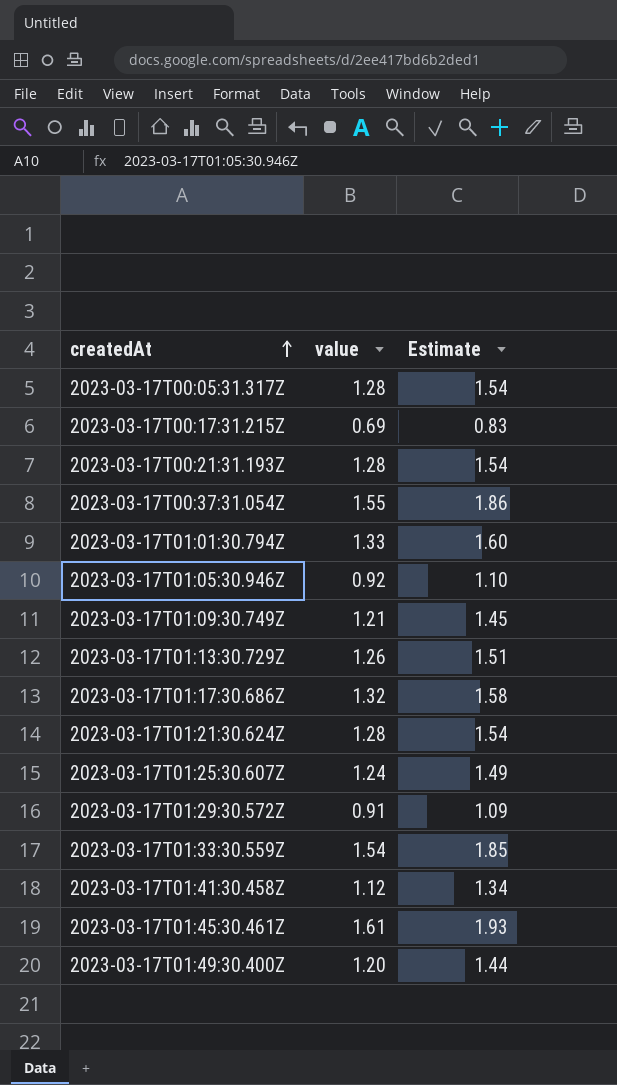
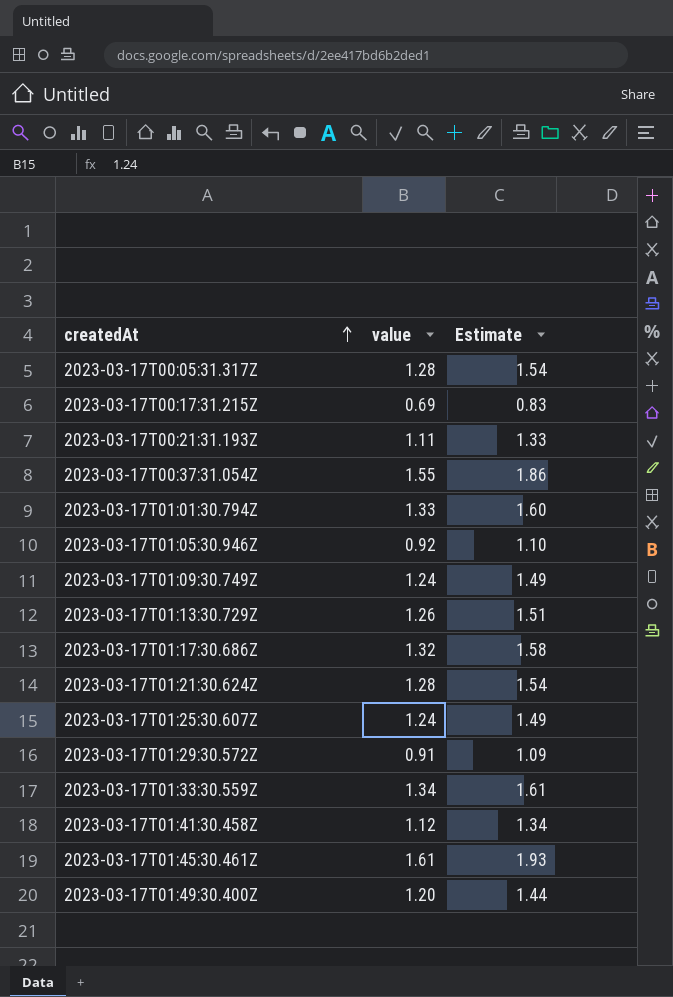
2023-03-17T00:21:31.193Z | value: 1.28 -> 1.11
2023-03-17T00:21:31.193Z | Estimate: 1.54 -> 1.33
2023-03-17T01:09:30.749Z | value: 1.21 -> 1.24
2023-03-17T01:09:30.749Z | Estimate: 1.45 -> 1.49
2023-03-17T01:33:30.559Z | value: 1.54 -> 1.34
2023-03-17T01:33:30.559Z | Estimate: 1.85 -> 1.61

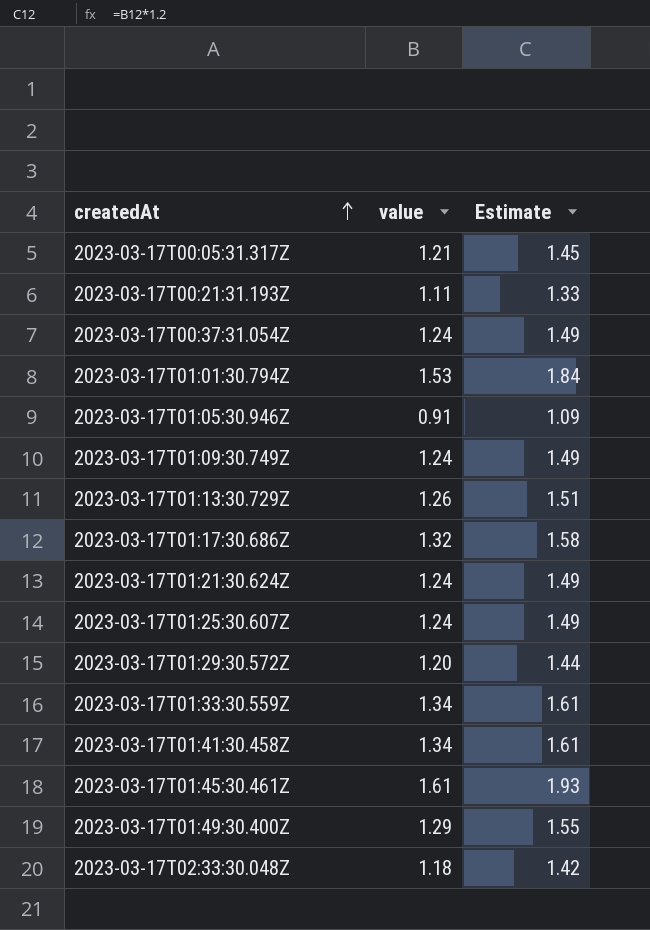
row 2023-03-17T00:17:31.215Z: 0.69 | 0.83 -> none
2023-03-17T00:05:31.317Z | value: 1.28 -> 1.21
2023-03-17T00:05:31.317Z | Estimate: 1.54 -> 1.45
2023-03-17T00:37:31.054Z | value: 1.55 -> 1.24
2023-03-17T00:37:31.054Z | Estimate: 1.86 -> 1.49
2023-03-17T01:01:30.794Z | value: 1.33 -> 1.53
2023-03-17T01:01:30.794Z | Estimate: 1.60 -> 1.84
2023-03-17T01:05:30.946Z | value: 0.92 -> 0.91
2023-03-17T01:05:30.946Z | Estimate: 1.10 -> 1.09
2023-03-17T01:21:30.624Z | value: 1.28 -> 1.24
2023-03-17T01:21:30.624Z | Estimate: 1.54 -> 1.49
2023-03-17T01:29:30.572Z | value: 0.91 -> 1.20
2023-03-17T01:29:30.572Z | Estimate: 1.09 -> 1.44
2023-03-17T01:41:30.458Z | value: 1.12 -> 1.34
2023-03-17T01:41:30.458Z | Estimate: 1.34 -> 1.61
2023-03-17T01:49:30.400Z | value: 1.20 -> 1.29
2023-03-17T01:49:30.400Z | Estimate: 1.44 -> 1.55
row 2023-03-17T02:33:30.048Z: none -> 1.18 | 1.42

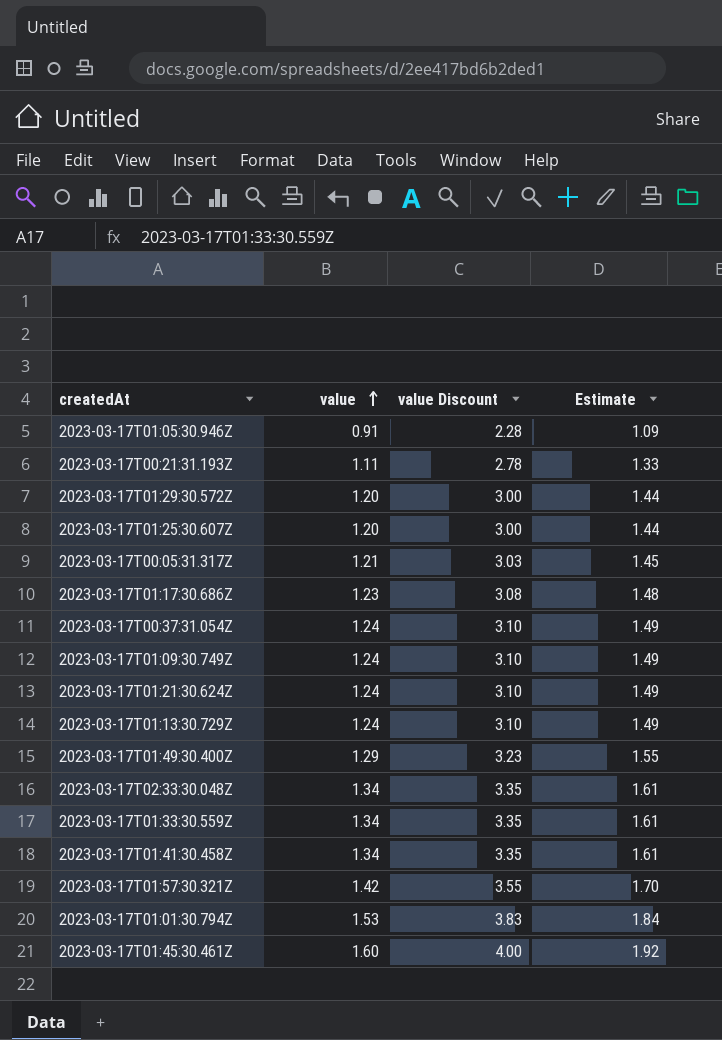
row order: createdAt ascending -> value ascending
column value Discount | formula: none -> [value] * 2.5
2023-03-17T01:25:30.607Z | value: 1.24 -> 1.20
2023-03-17T01:25:30.607Z | Estimate: 1.49 -> 1.44
2023-03-17T01:17:30.686Z | value: 1.32 -> 1.23
2023-03-17T01:17:30.686Z | Estimate: 1.58 -> 1.48
2023-03-17T01:13:30.729Z | value: 1.26 -> 1.24
2023-03-17T01:13:30.729Z | Estimate: 1.51 -> 1.49
2023-03-17T02:33:30.048Z | value: 1.18 -> 1.34
2023-03-17T02:33:30.048Z | Estimate: 1.42 -> 1.61
row 2023-03-17T01:57:30.321Z: none -> 1.42 | 3.55 | 1.70
2023-03-17T01:45:30.461Z | value: 1.61 -> 1.60
2023-03-17T01:45:30.461Z | Estimate: 1.93 -> 1.92

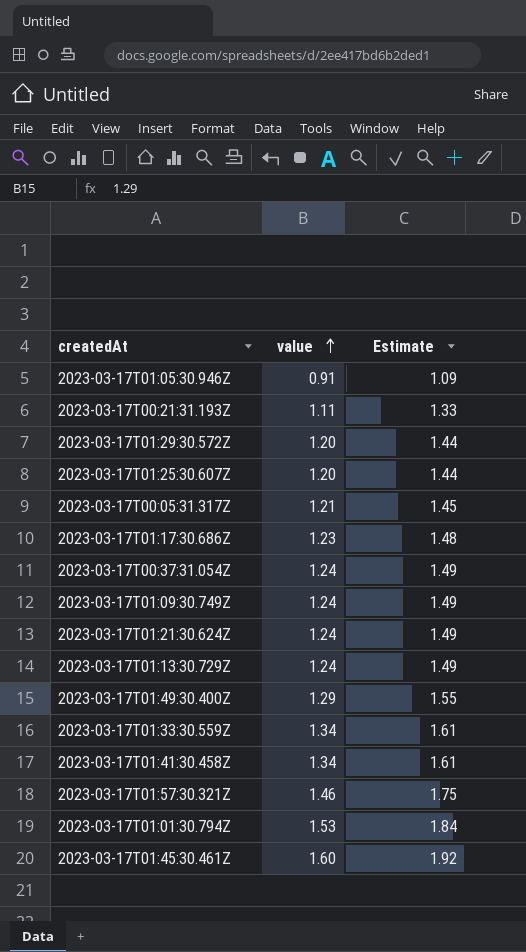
column value Discount | formula: [value] * 2.5 -> none
row 2023-03-17T02:33:30.048Z: 1.34 | 3.35 | 1.61 -> none
2023-03-17T01:57:30.321Z | value: 1.42 -> 1.46
2023-03-17T01:57:30.321Z | Estimate: 1.70 -> 1.75

